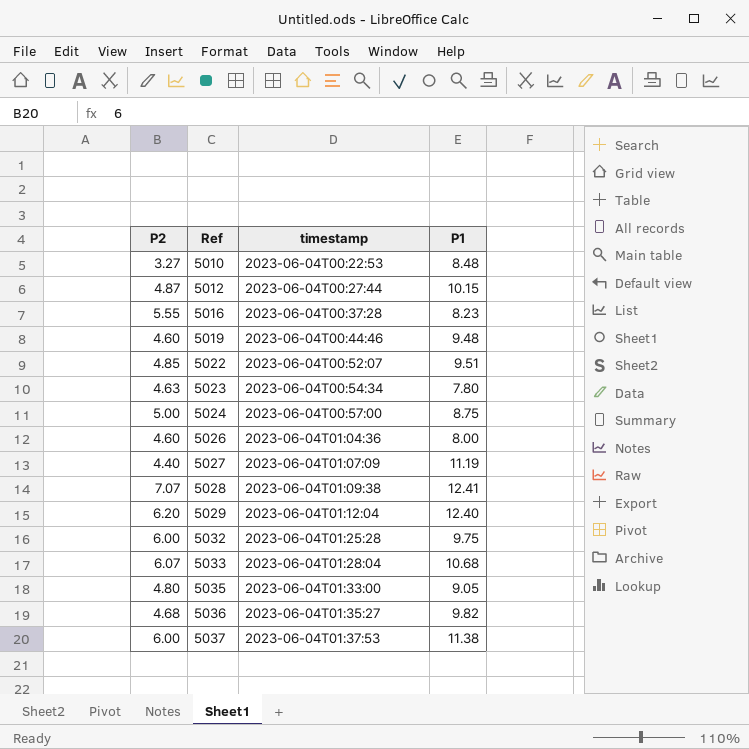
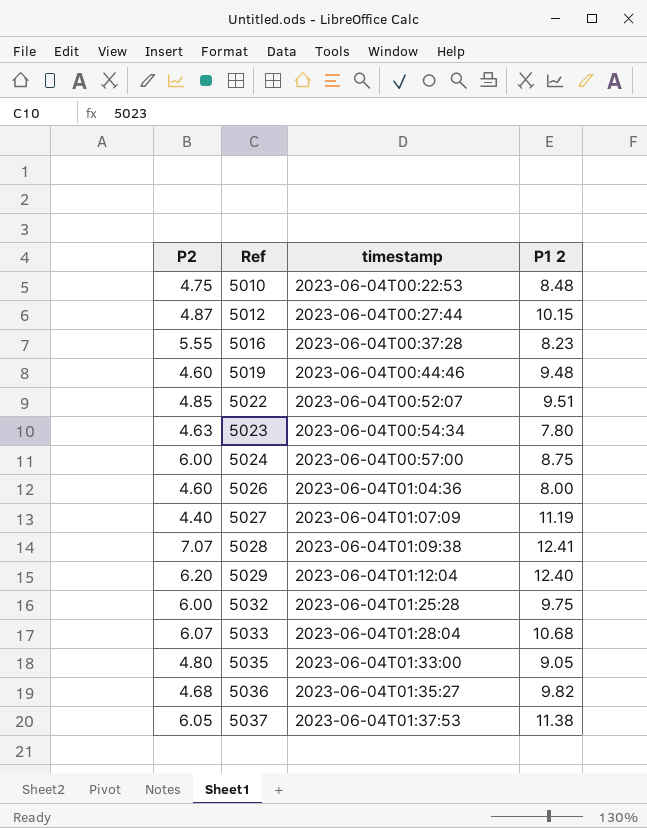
column name: P1 -> P1 2
5010 | P2: 3.27 -> 4.75
5024 | P2: 5.00 -> 6.00
5037 | P2: 6.00 -> 6.05

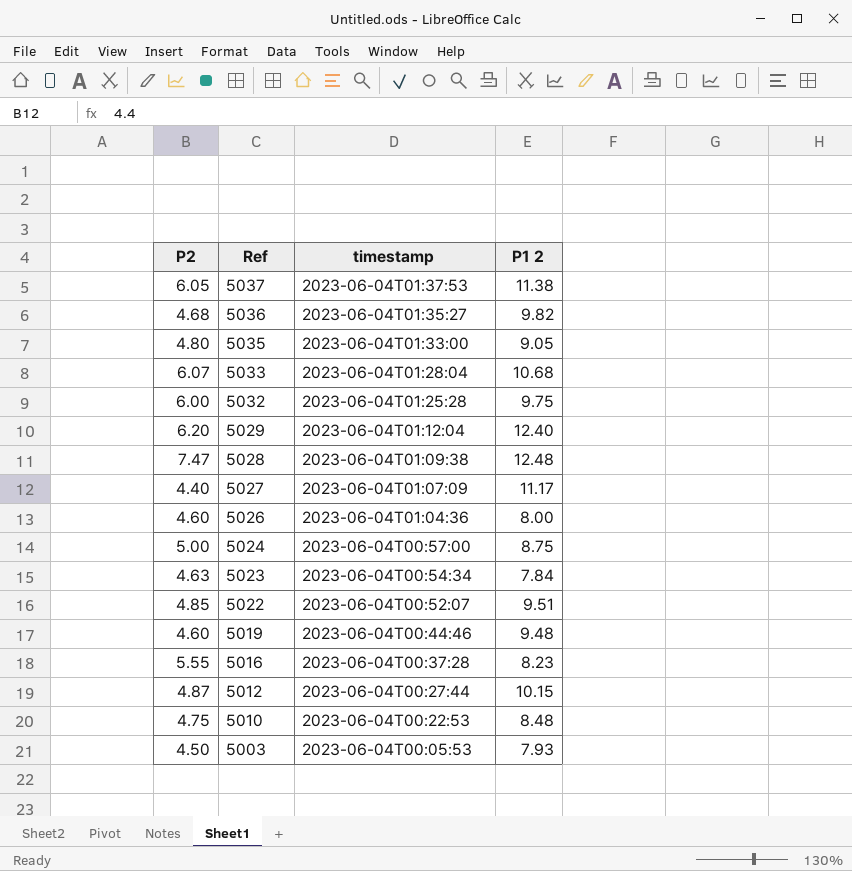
row order: Ref ascending -> Ref descending
5028 | P2: 7.07 -> 7.47
5028 | P1 2: 12.41 -> 12.48
5027 | P1 2: 11.19 -> 11.17
5024 | P2: 6.00 -> 5.00
5023 | P1 2: 7.80 -> 7.84
row 5003: none -> 4.50 | 2023-06-04T00:05:53 | 7.93

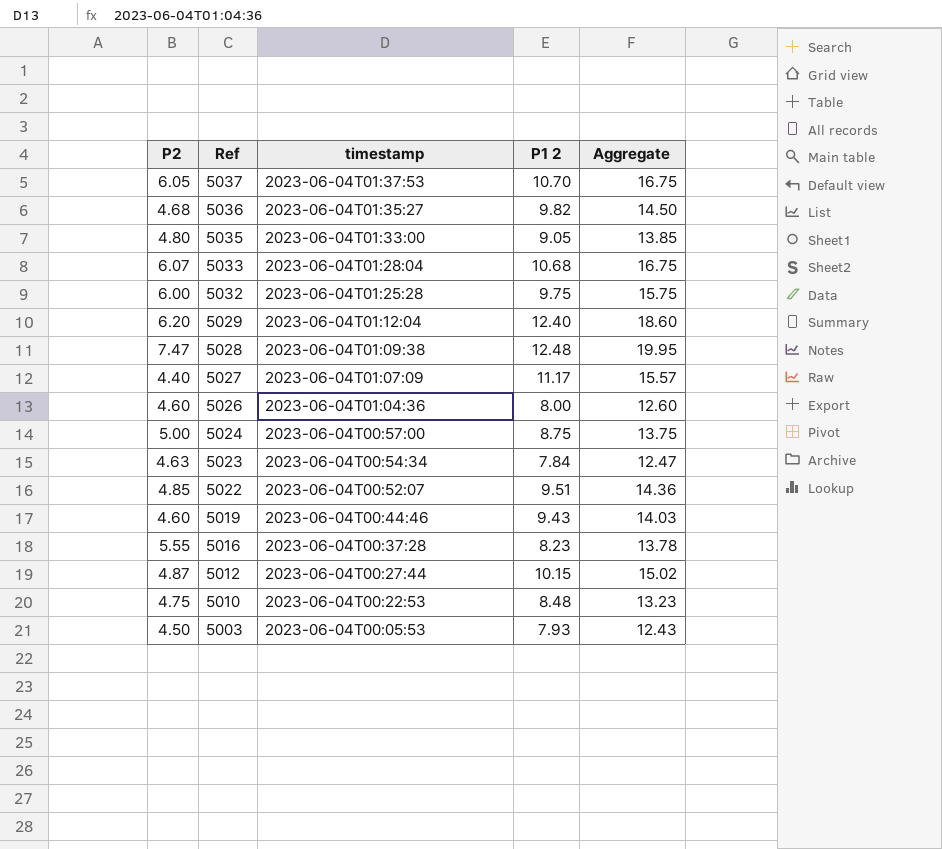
column Aggregate | formula: none -> [P2] + [P1 2]
5037 | P1 2: 11.38 -> 10.70
5019 | P1 2: 9.48 -> 9.43

